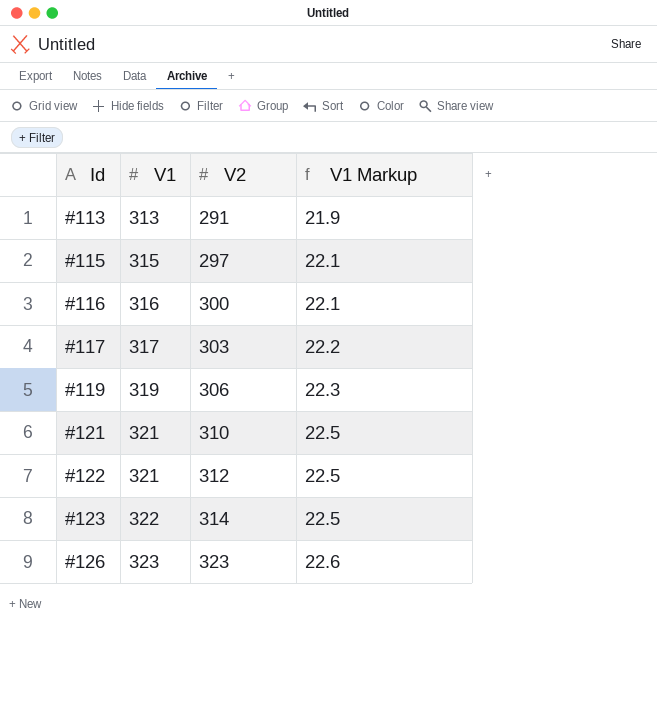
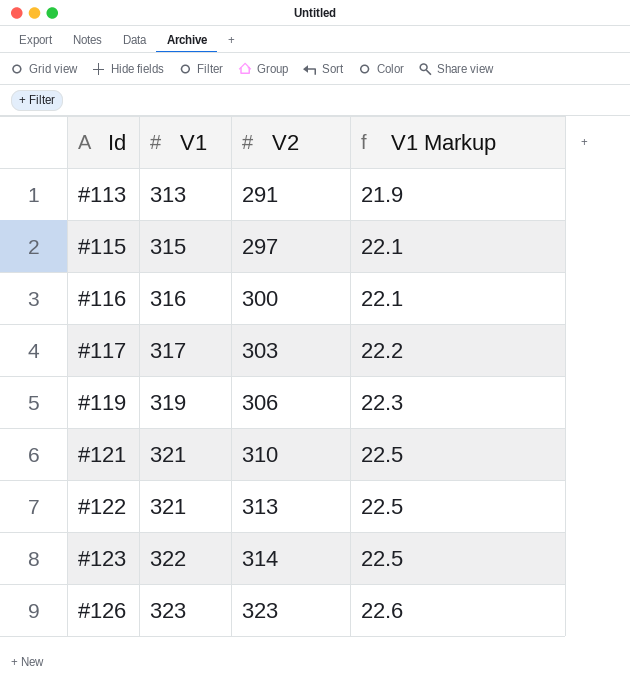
#122 | V2: 312 -> 313

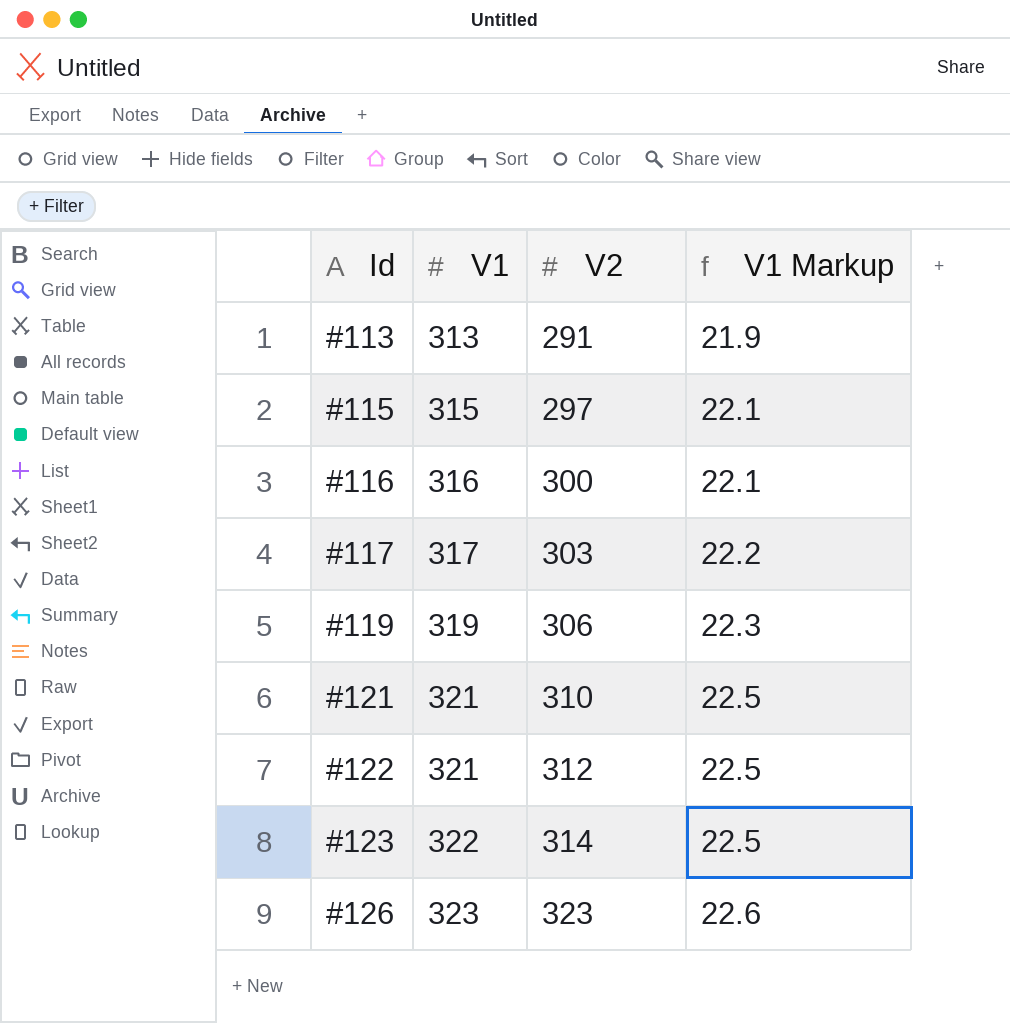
#122 | V2: 313 -> 312

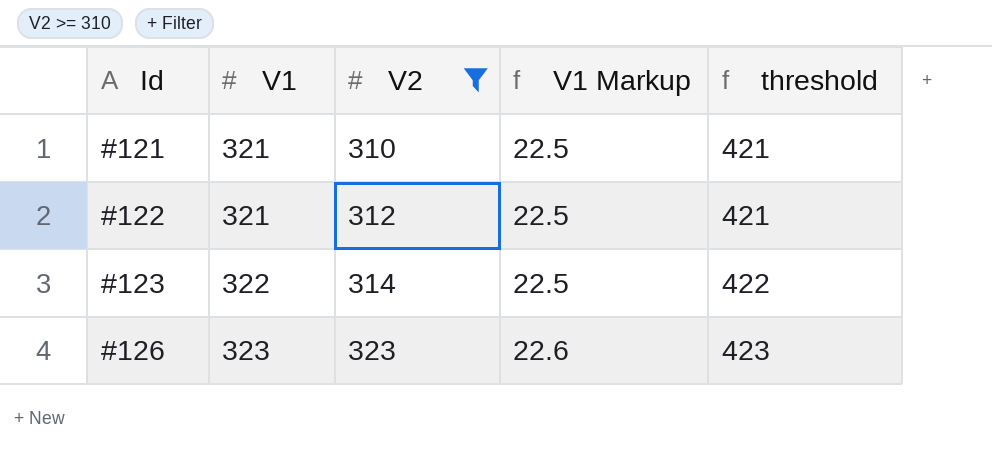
filter: none -> V2 >= 310
column threshold | formula: none -> [V1] + 100

